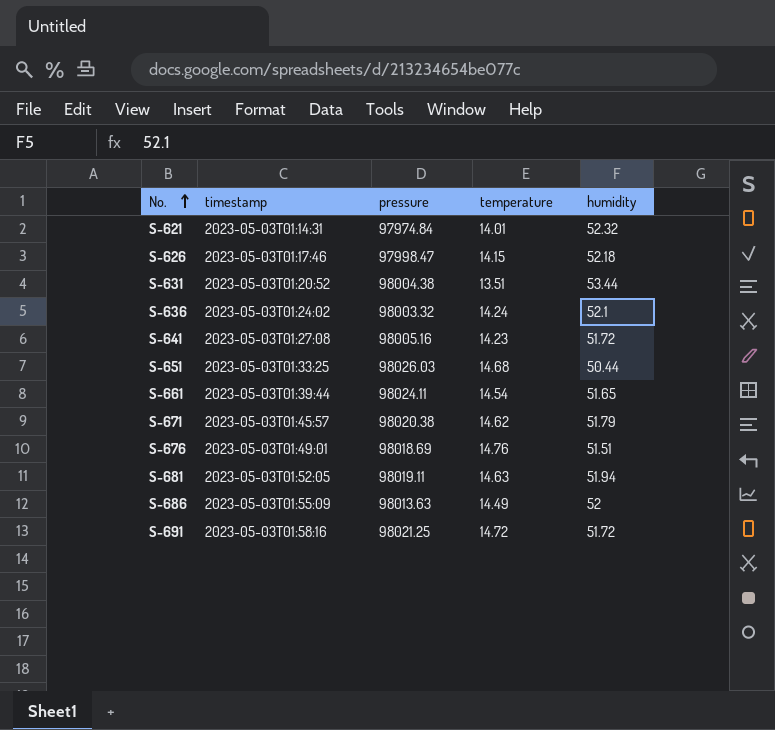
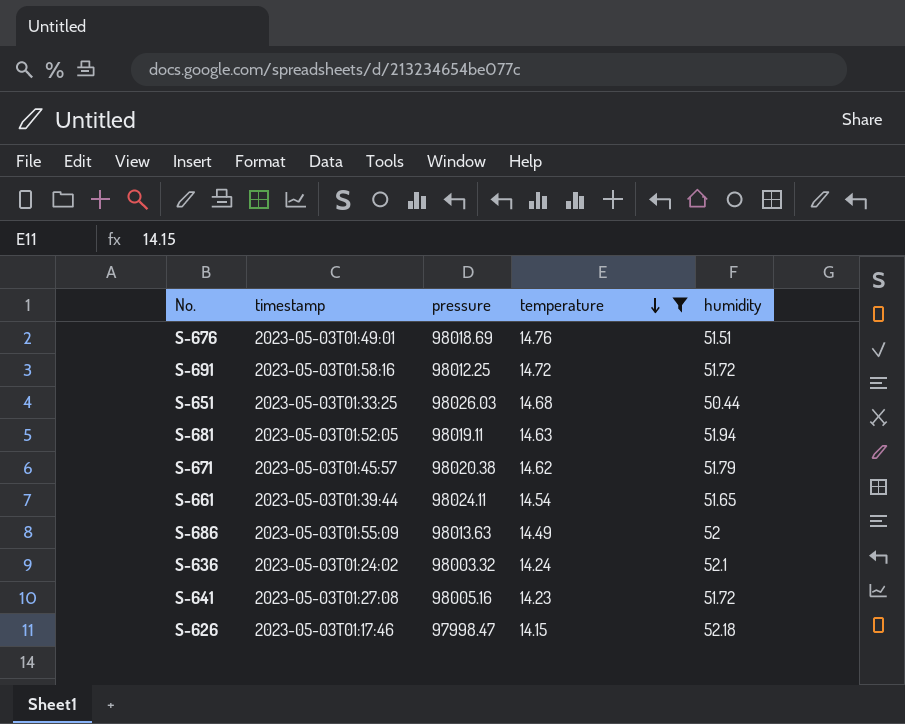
filter: none -> temperature >= 14.15
row order: No. ascending -> temperature descending
S-691 | pressure: 98021.25 -> 98012.25

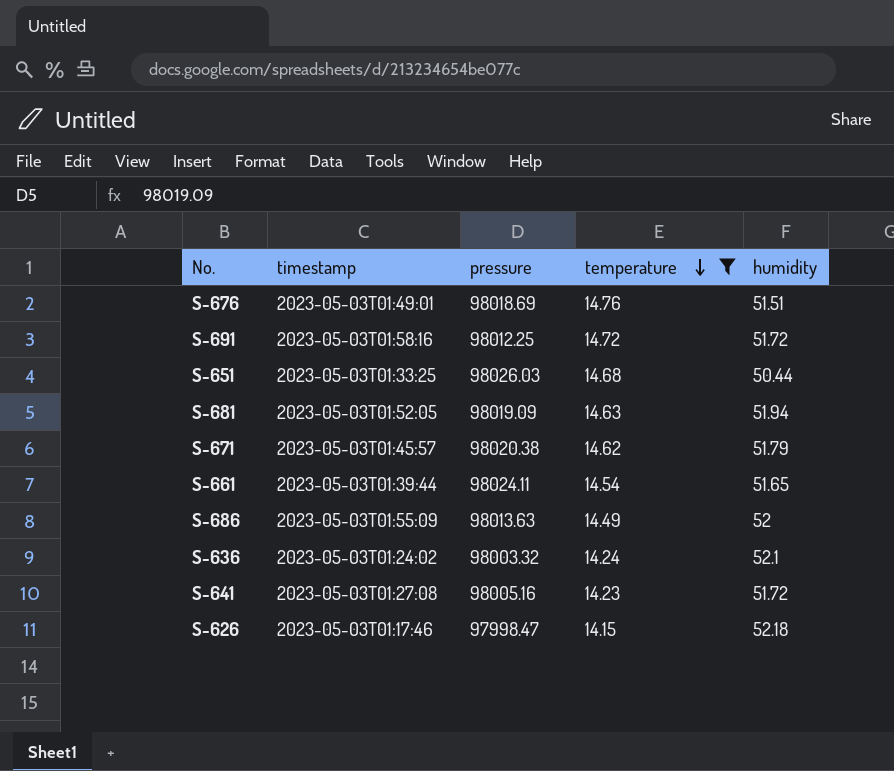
S-681 | pressure: 98019.11 -> 98019.09

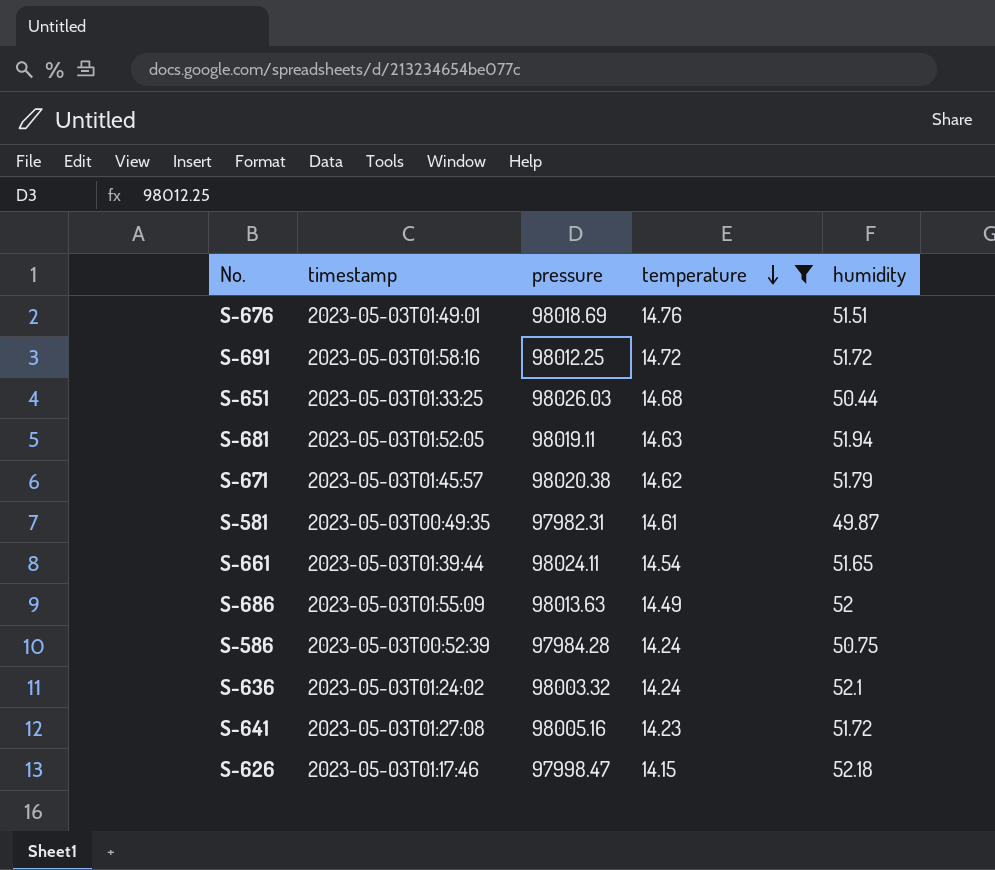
S-681 | pressure: 98019.09 -> 98019.11
row S-581: none -> 2023-05-03T00:49:35 | 97982.31 | 14.61 | 49.87
row S-586: none -> 2023-05-03T00:52:39 | 97984.28 | 14.24 | 50.75

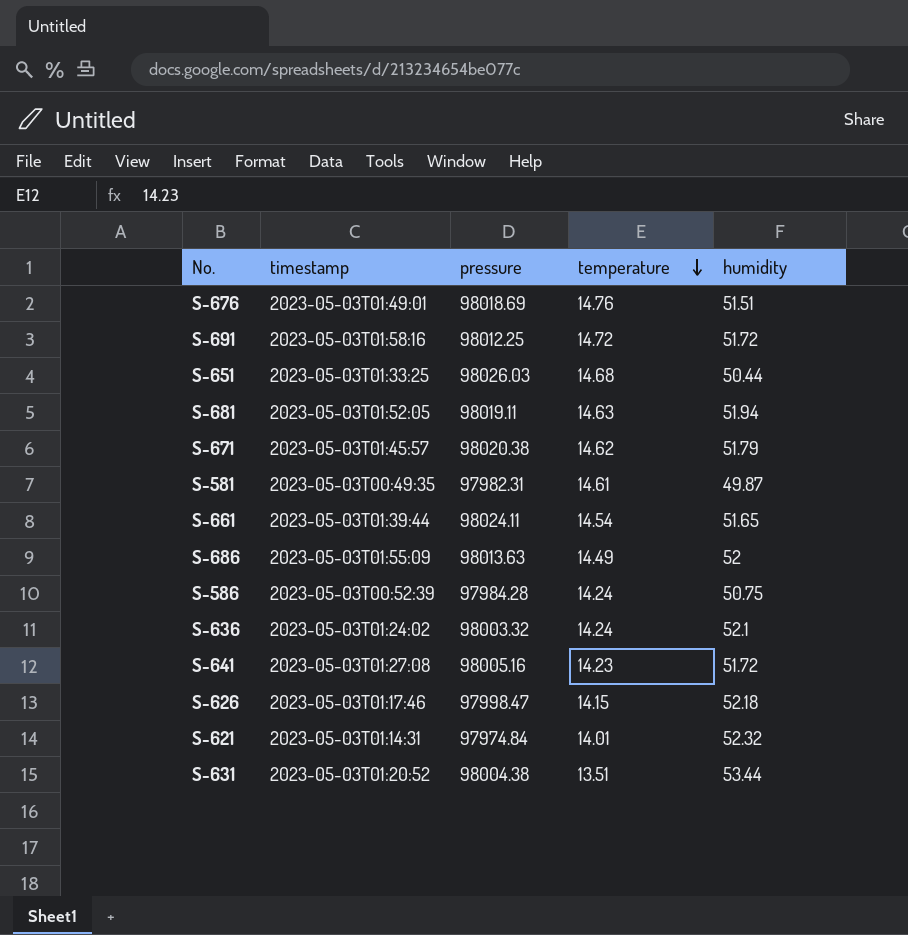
filter: temperature >= 14.15 -> none

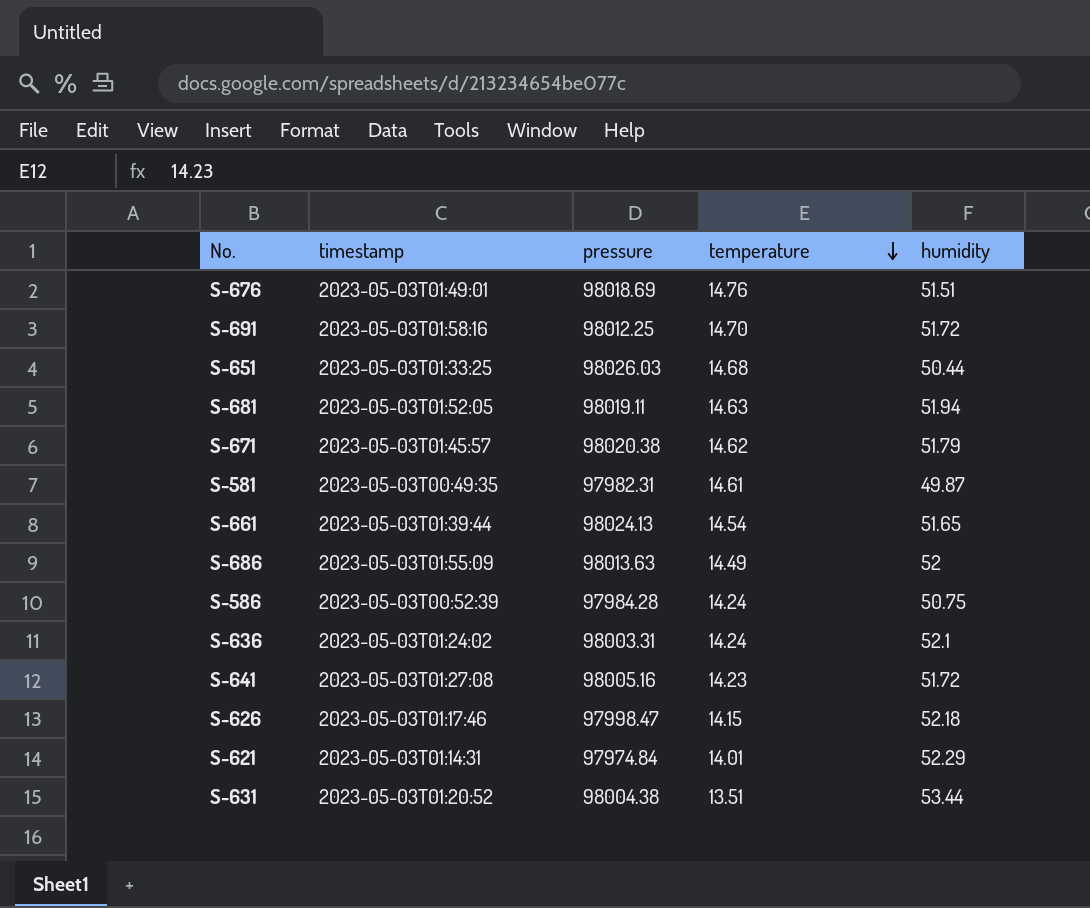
S-691 | temperature: 14.72 -> 14.70
S-661 | pressure: 98024.11 -> 98024.13
S-636 | pressure: 98003.32 -> 98003.31
S-621 | humidity: 52.32 -> 52.29

